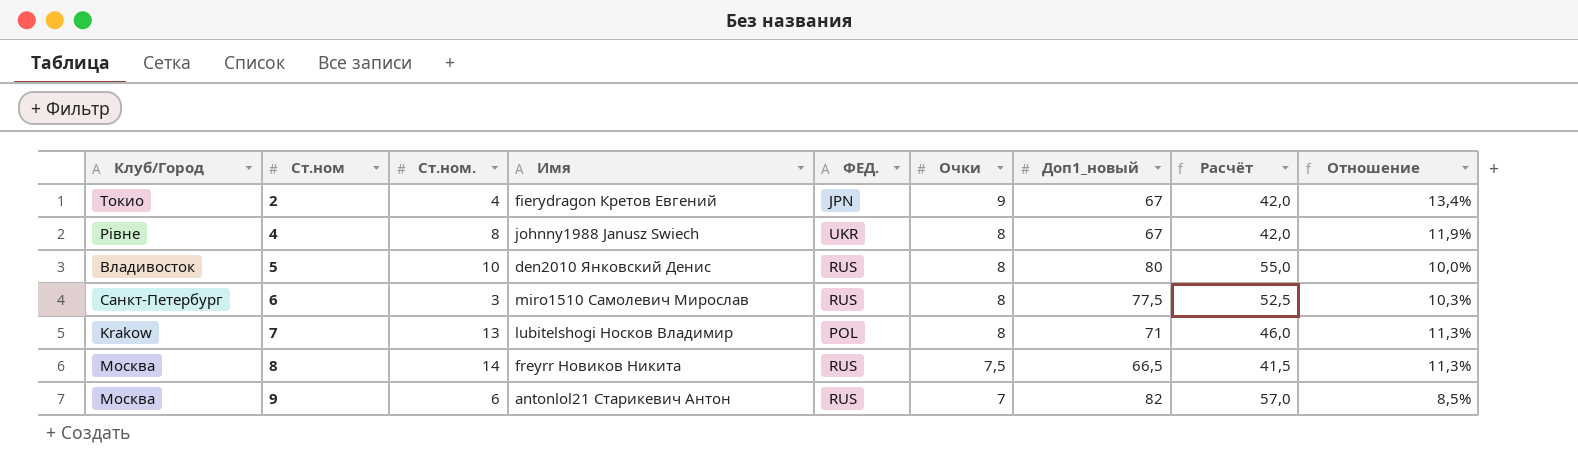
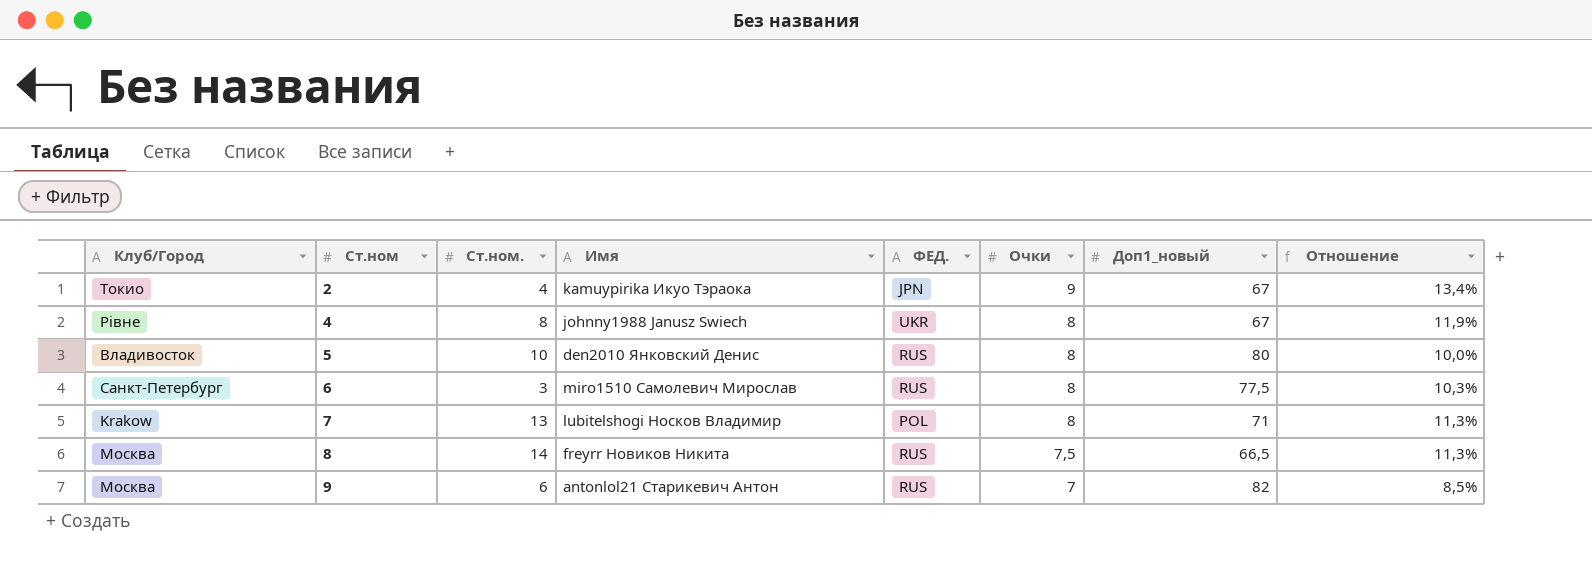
column Расчёт | formula: [Доп1_новый] - 25 -> none
2 | Имя: fierydragon Кретов Евгений -> kamuypirika Икуо Тэраока

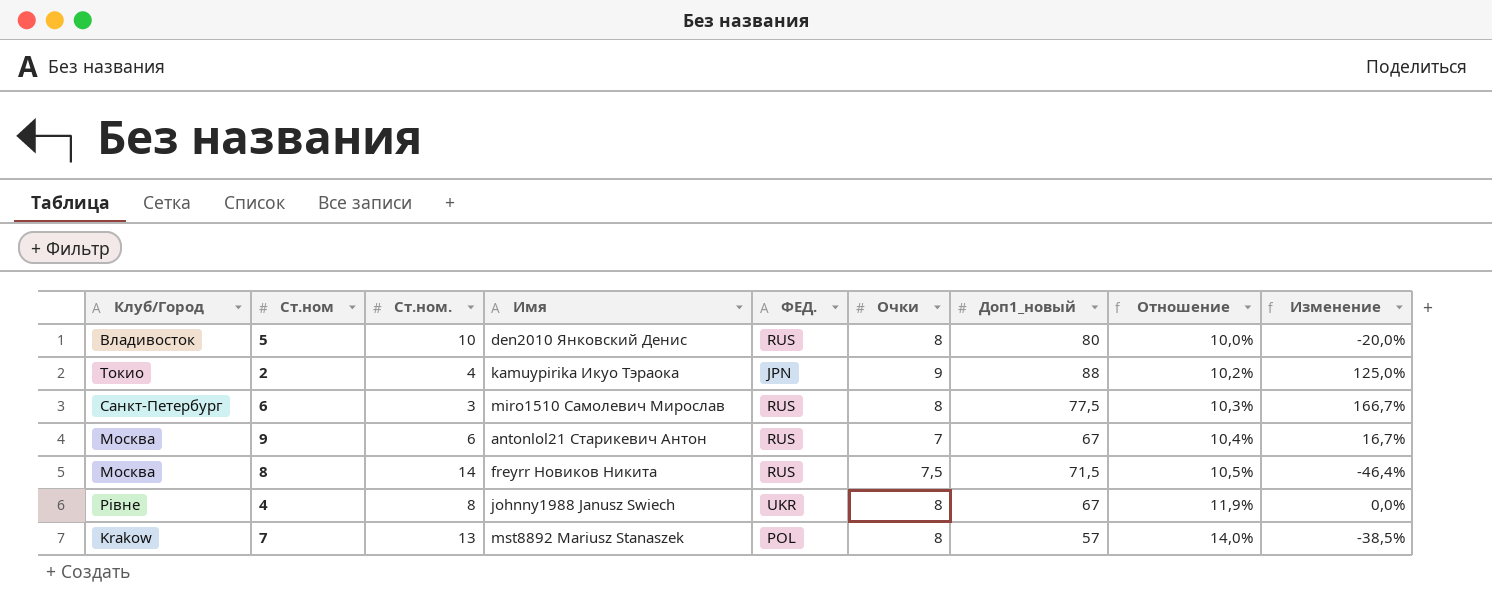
row order: Ст.ном ascending -> Отношение ascending
column Изменение | formula: none -> ([Очки] - [Ст.ном.]) / [Ст.ном.]
2 | Доп1_новый: 67 -> 88
2 | Отношение: 13,4% -> 10,2%
9 | Доп1_новый: 82 -> 67
9 | Отношение: 8,5% -> 10,4%
8 | Доп1_новый: 66,5 -> 71,5
8 | Отношение: 11,3% -> 10,5%
7 | Имя: lubitelshogi Носков Владимир -> mst8892 Mariusz Stanaszek
7 | Доп1_новый: 71 -> 57
7 | Отношение: 11,3% -> 14,0%

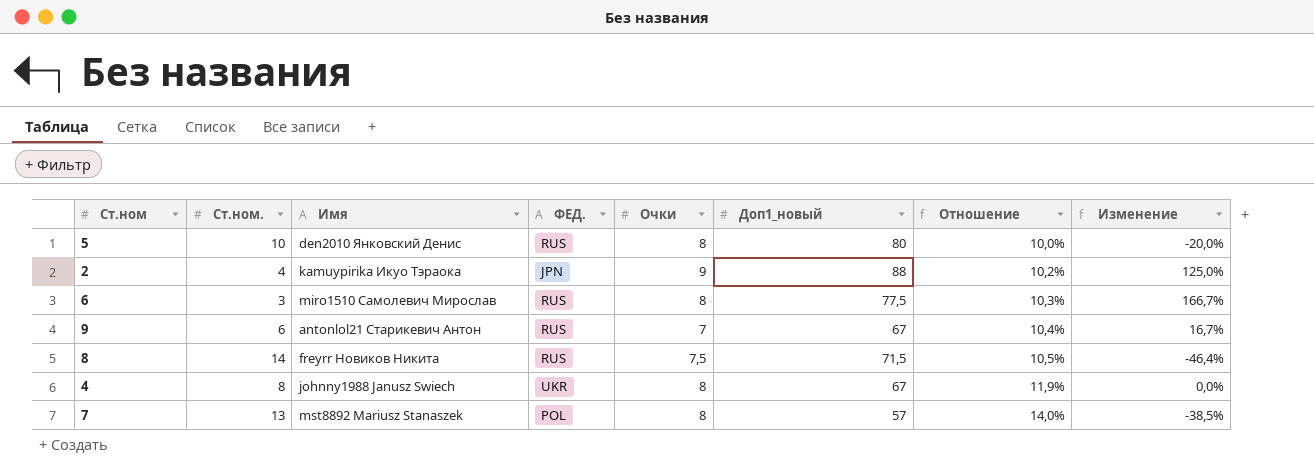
column Клуб/Город | position: 1 -> none

